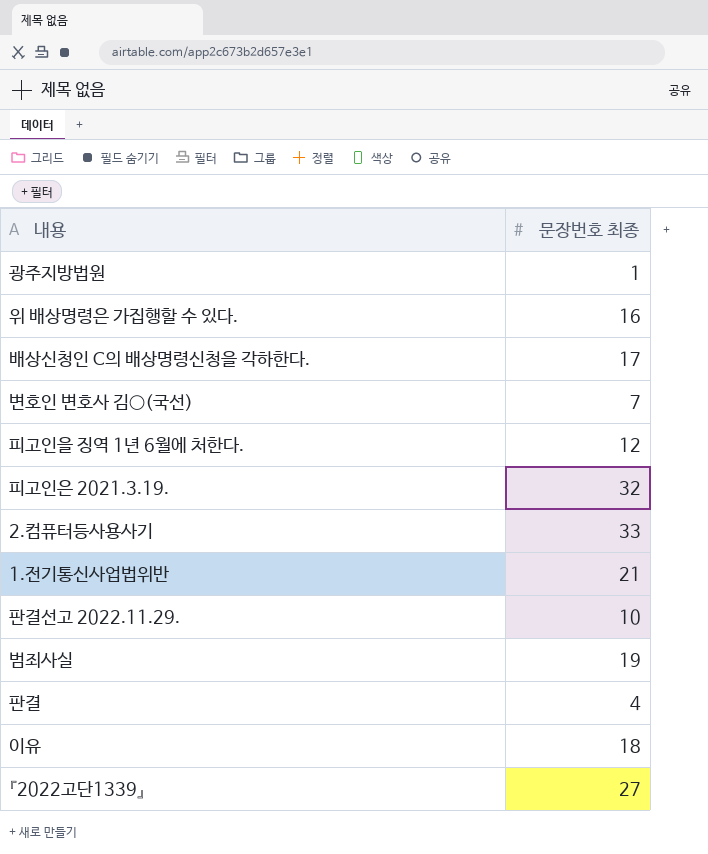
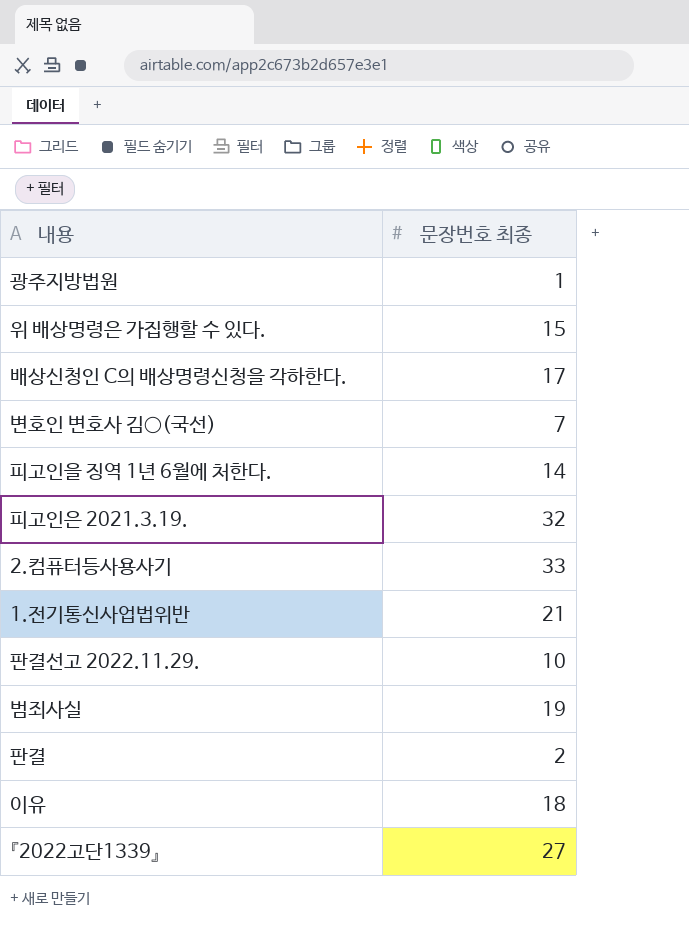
위 배상명령은 가집행할 수 있다. | 문장번호 최종: 16 -> 15
피고인을 징역 1년 6월에 처한다. | 문장번호 최종: 12 -> 14
판결 | 문장번호 최종: 4 -> 2

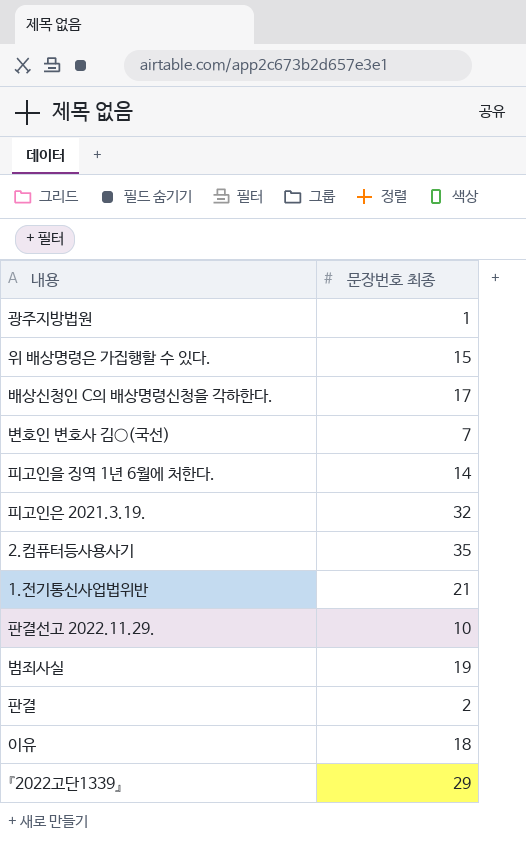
2.컴퓨터등사용사기 | 문장번호 최종: 33 -> 35
『2022고단1339』 | 문장번호 최종: 27 -> 29

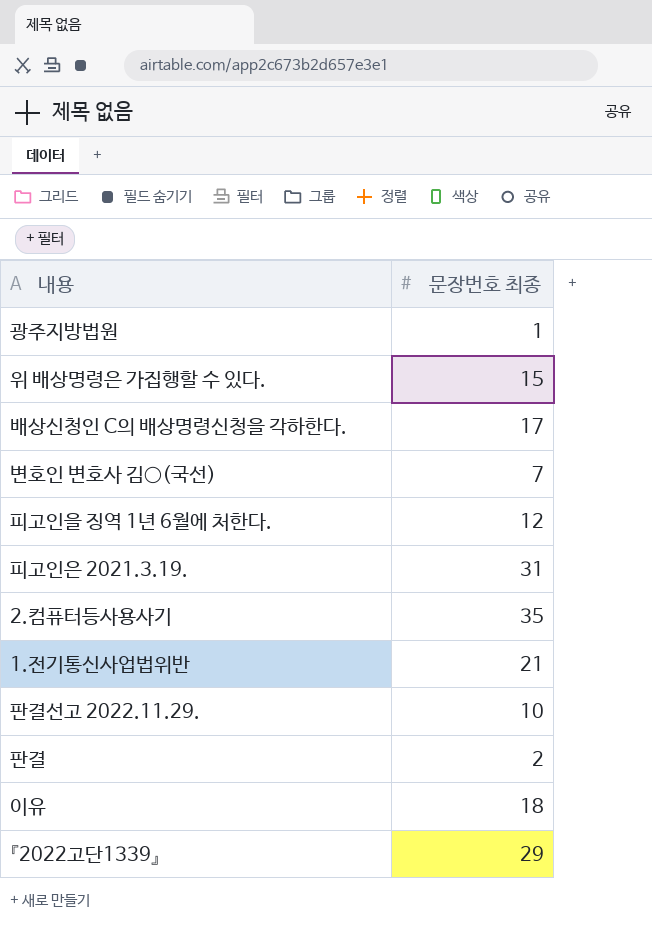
row 범죄사실: 19 -> none
피고인을 징역 1년 6월에 처한다. | 문장번호 최종: 14 -> 12
피고인은 2021.3.19. | 문장번호 최종: 32 -> 31

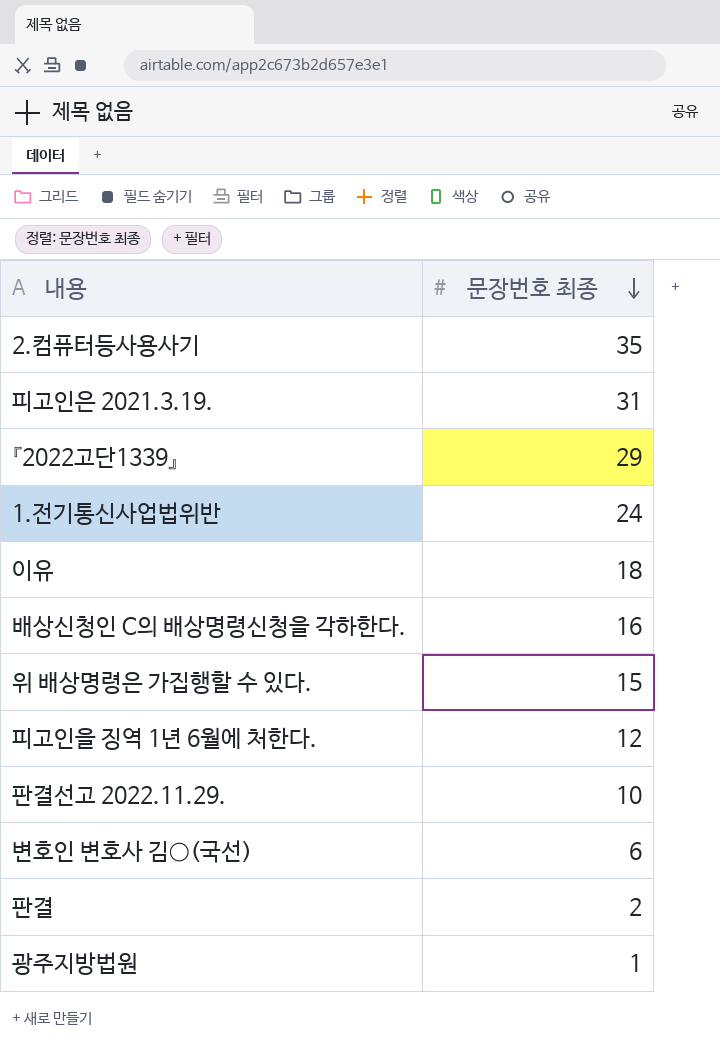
row order: none -> 문장번호 최종 descending
1.전기통신사업법위반 | 문장번호 최종: 21 -> 24
배상신청인 C의 배상명령신청을 각하한다. | 문장번호 최종: 17 -> 16
변호인 변호사 김○(국선) | 문장번호 최종: 7 -> 6

